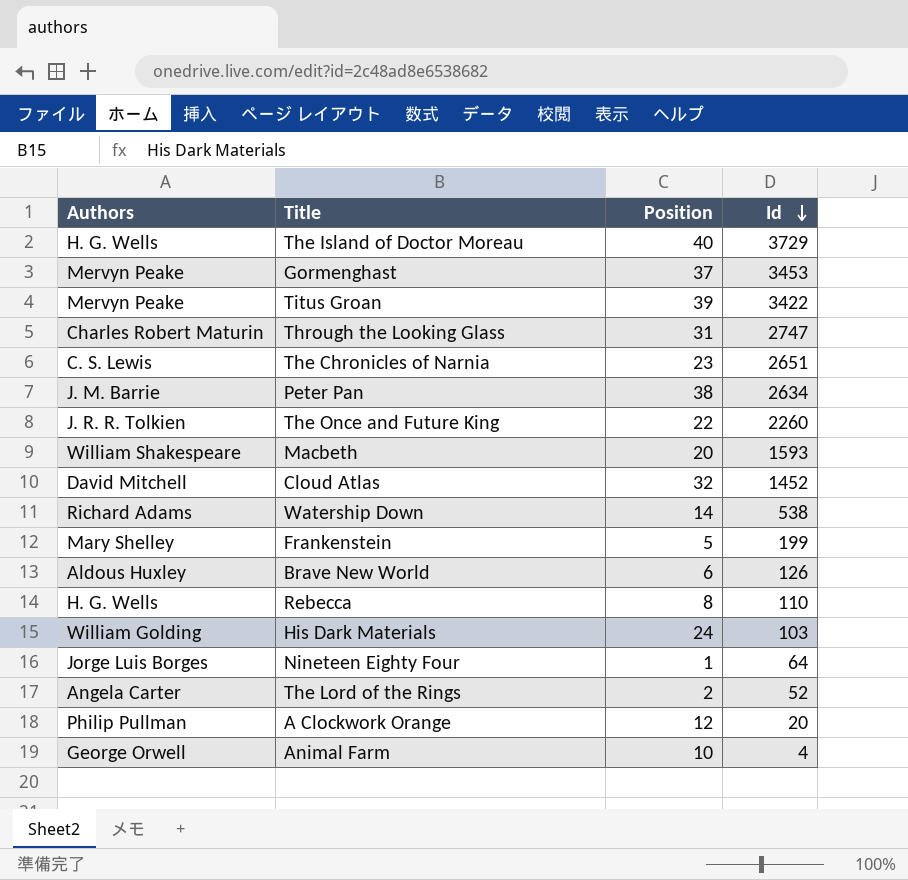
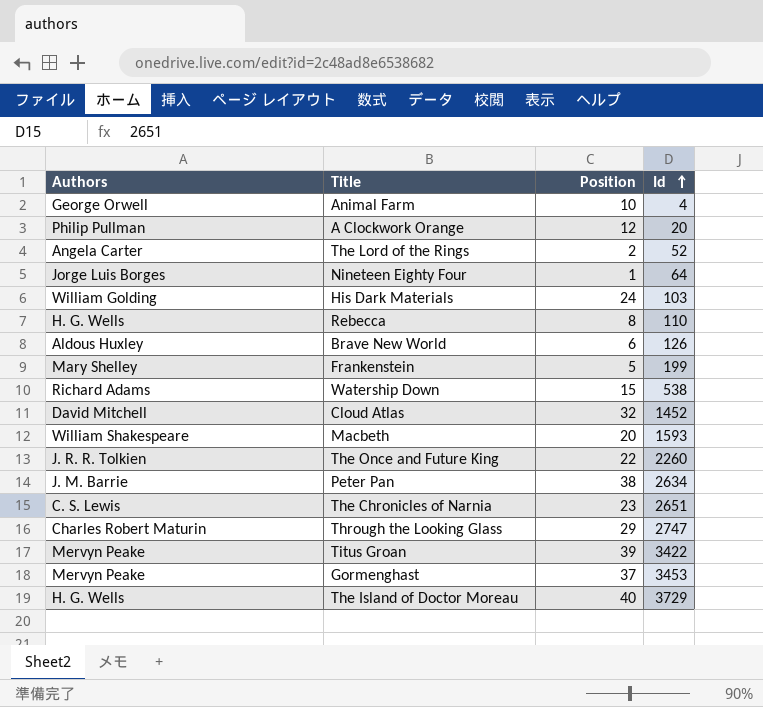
row order: Id descending -> Id ascending
Watership Down | Position: 14 -> 15
Through the Looking Glass | Position: 31 -> 29

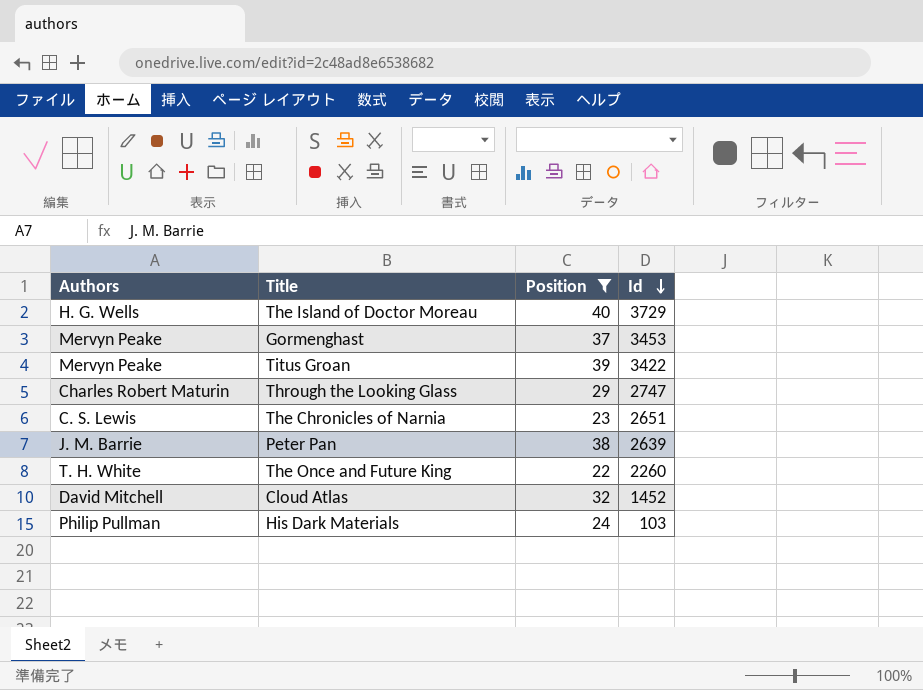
filter: none -> Position >= 22
row order: Id ascending -> Id descending
Peter Pan | Id: 2634 -> 2639
The Once and Future King | Authors: J. R. R. Tolkien -> T. H. White
His Dark Materials | Authors: William Golding -> Philip Pullman

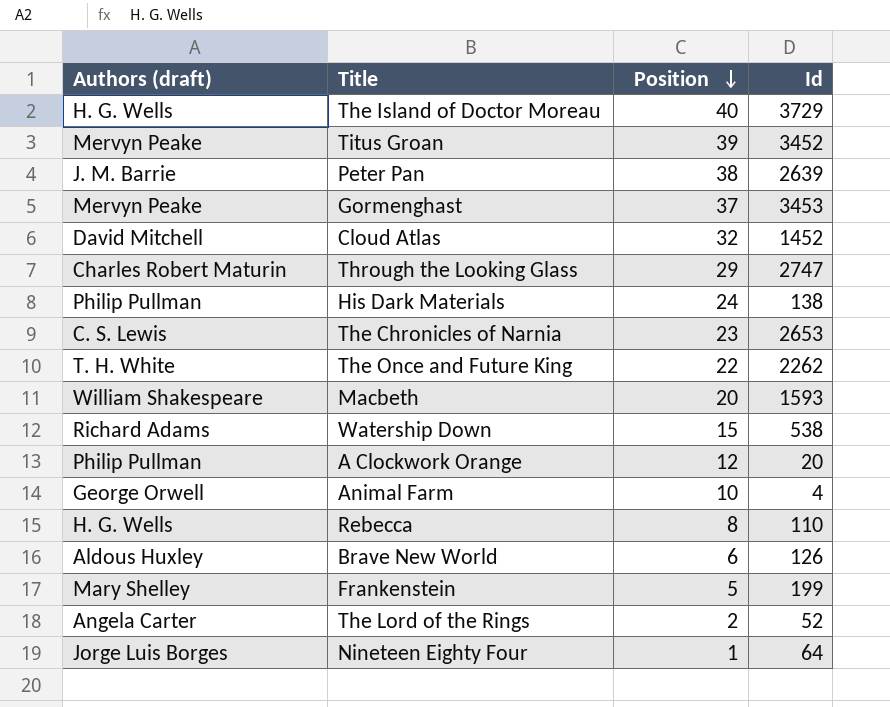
filter: Position >= 22 -> none
row order: Id descending -> Position descending
column name: Authors -> Authors (draft)
Titus Groan | Id: 3422 -> 3452
His Dark Materials | Id: 103 -> 138
The Chronicles of Narnia | Id: 2651 -> 2653
The Once and Future King | Id: 2260 -> 2262

